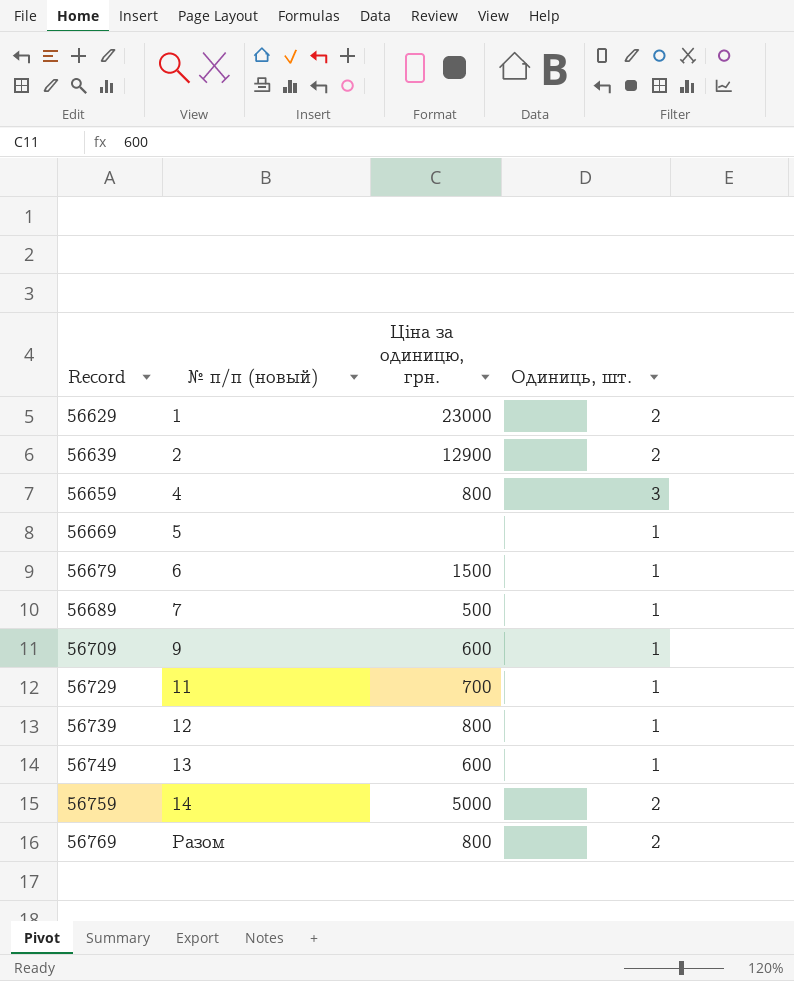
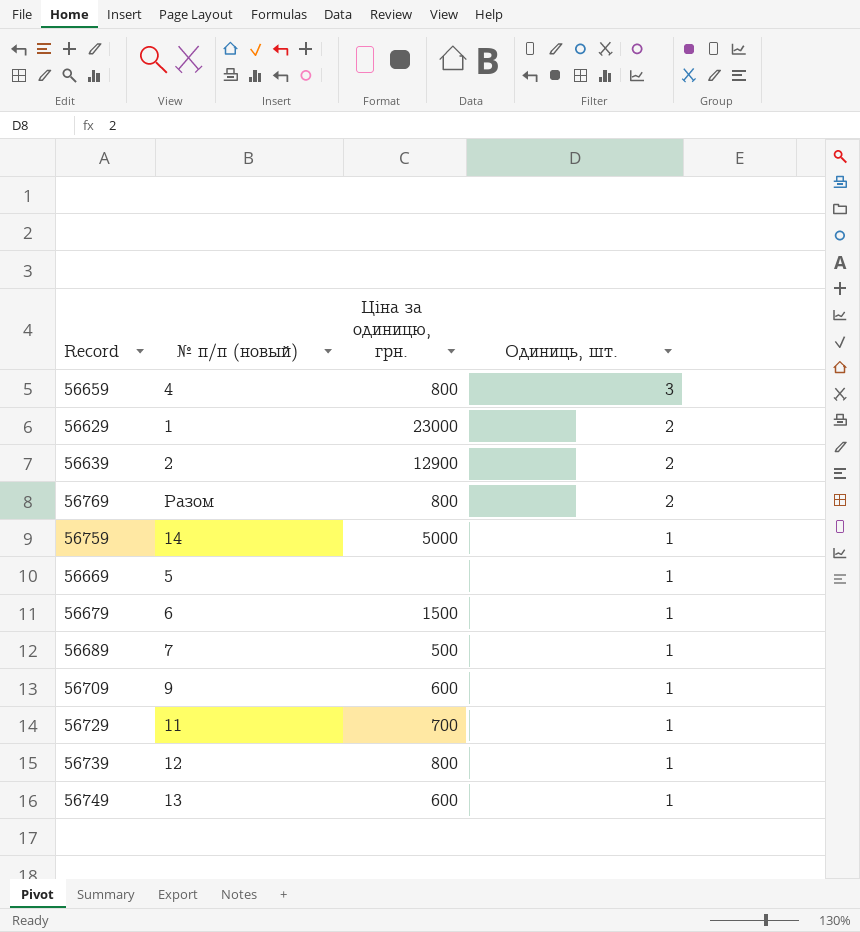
row order: Record ascending -> Одиниць, шт. descending
56759 | Одиниць, шт.: 2 -> 1

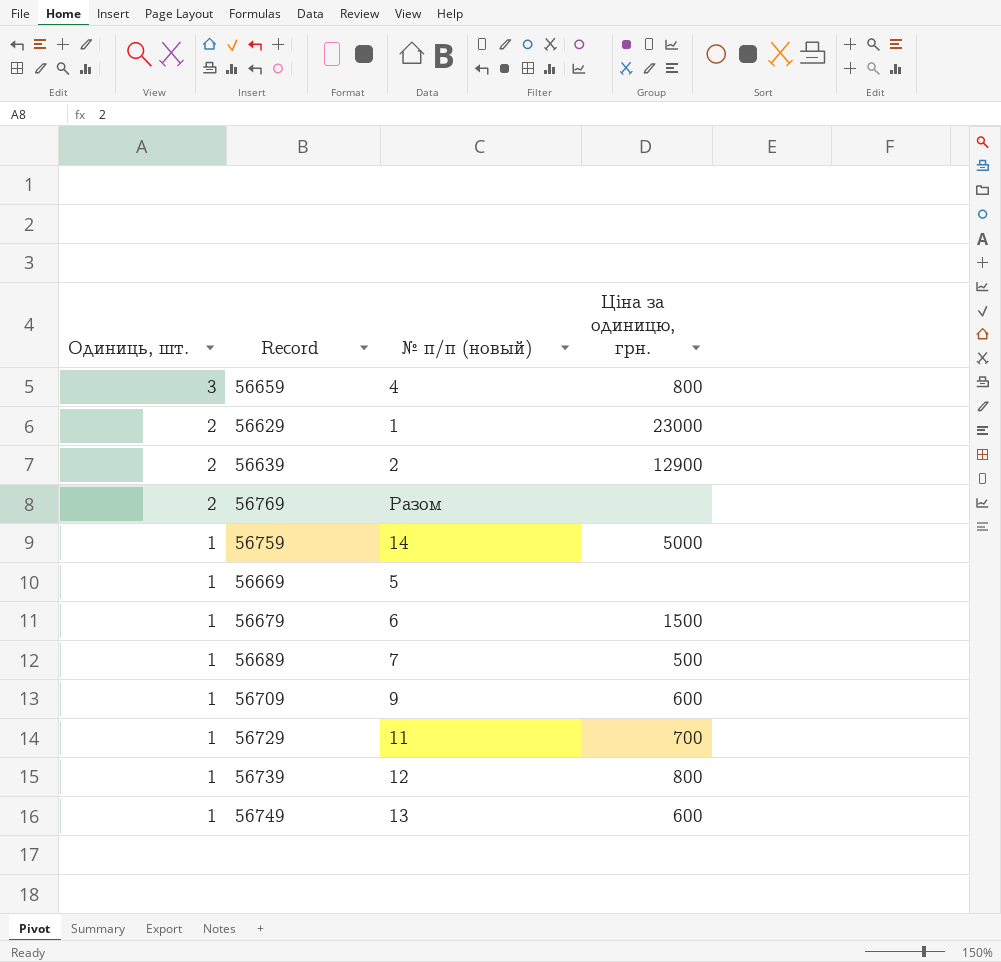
column Одиниць, шт. | position: 4 -> 1
56769 | Ціна за одиницю, грн.: 800 -> none

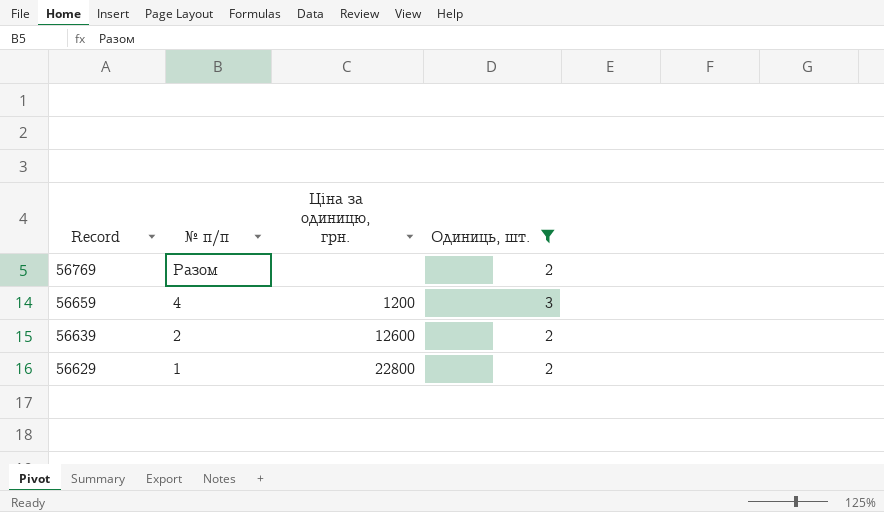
filter: none -> Одиниць, шт. != 1
row order: Одиниць, шт. descending -> Record descending
column name: № п/п (новый) -> № п/п
column Одиниць, шт. | position: 1 -> 4
56659 | Ціна за одиницю, грн.: 800 -> 1200
56639 | Ціна за одиницю, грн.: 12900 -> 12600
56629 | Ціна за одиницю, грн.: 23000 -> 22800

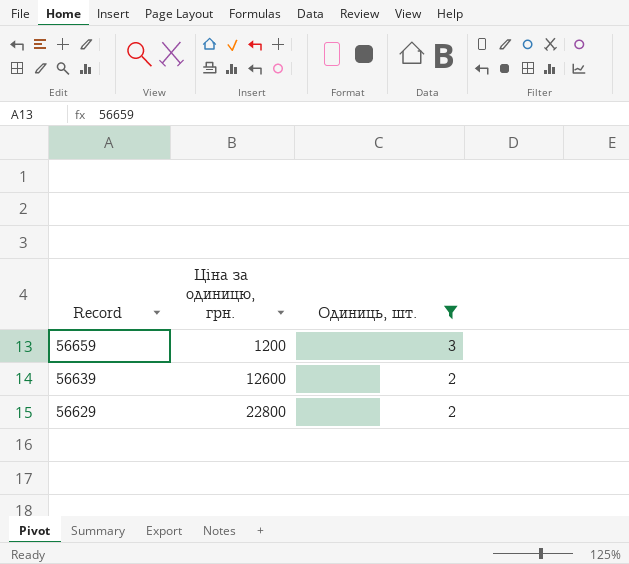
column № п/п | position: 2 -> none
row 56769: Разом | none | 2 -> none

